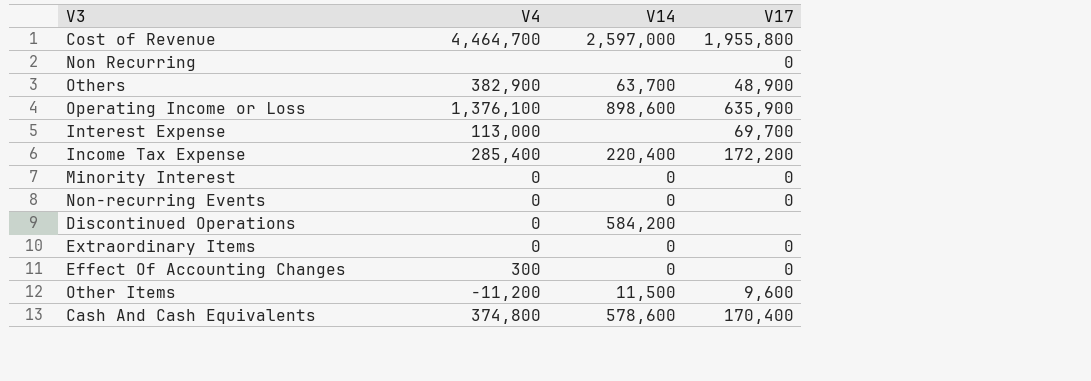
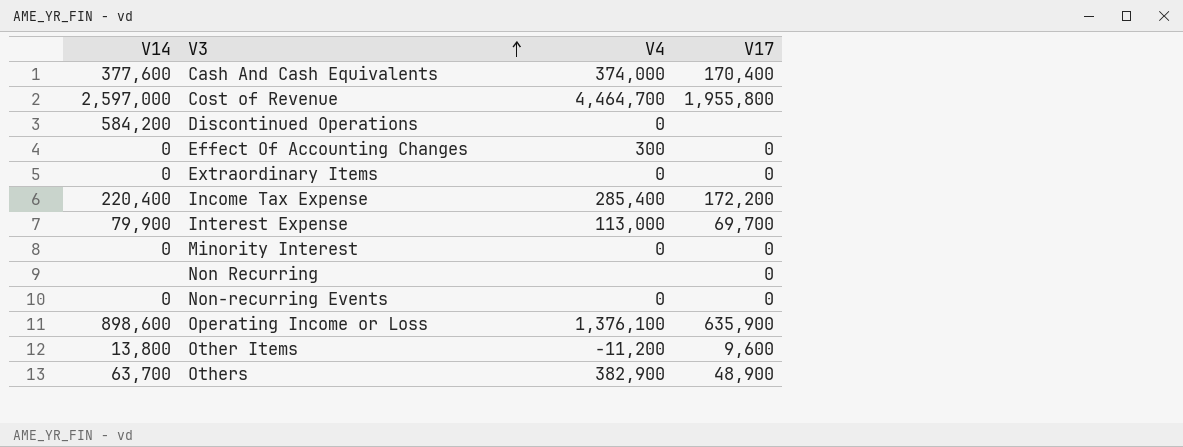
row order: none -> V3 ascending
column V14 | position: 3 -> 1
Cash And Cash Equivalents | V14: 578,600 -> 377,600
Cash And Cash Equivalents | V4: 374,800 -> 374,000
Interest Expense | V14: none -> 79,900
Other Items | V14: 11,500 -> 13,800

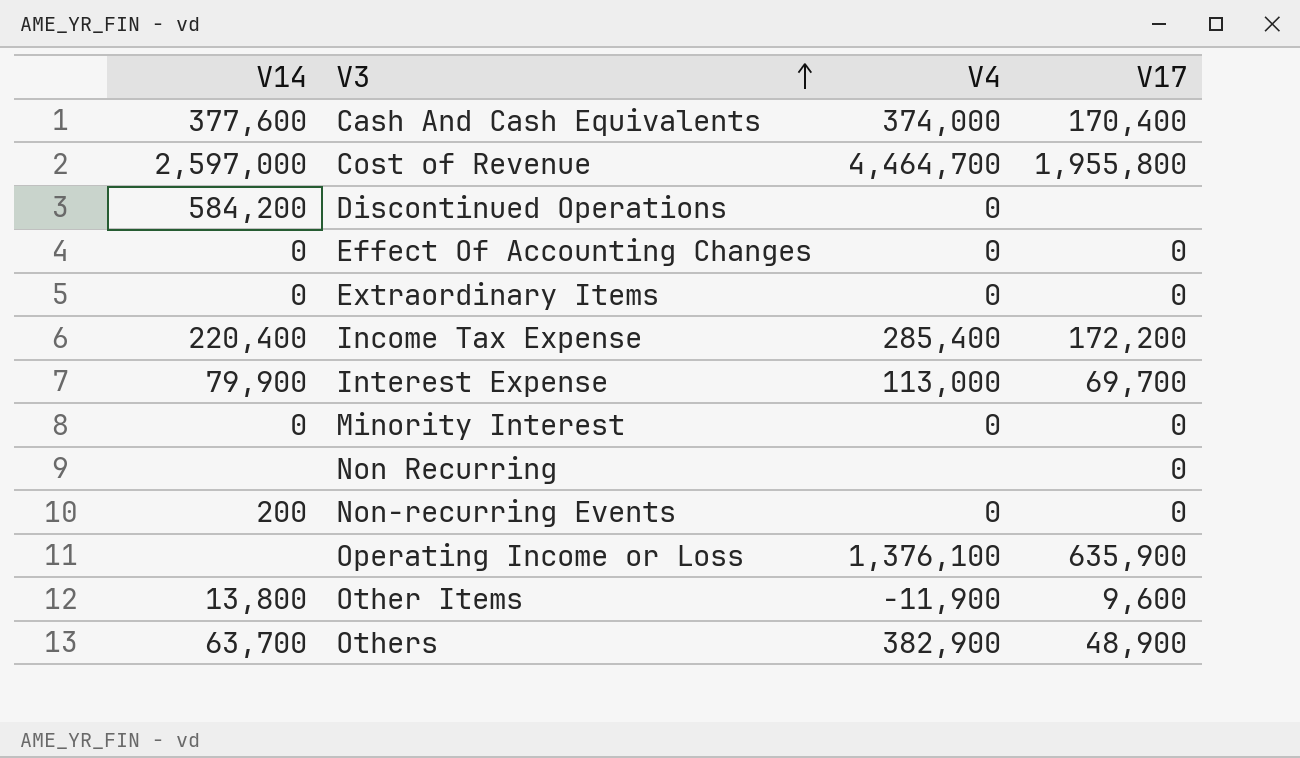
Effect Of Accounting Changes | V4: 300 -> 0
Non-recurring Events | V14: 0 -> 200
Operating Income or Loss | V14: 898,600 -> none
Other Items | V4: -11,200 -> -11,900

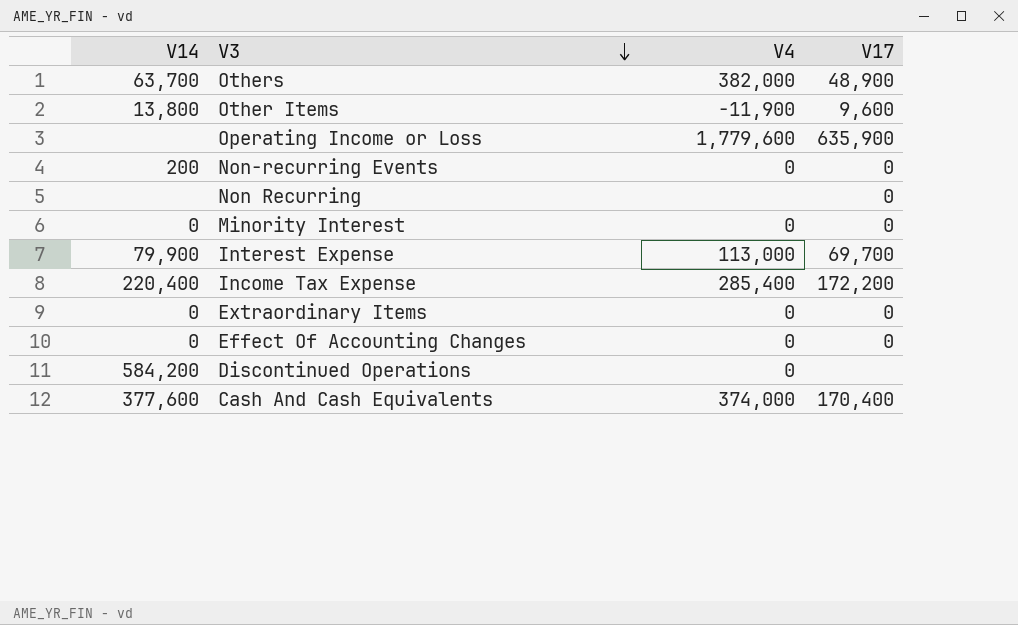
row order: V3 ascending -> V3 descending
row Cost of Revenue: 2,597,000 | 4,464,700 | 1,955,800 -> none
Others | V4: 382,900 -> 382,000
Operating Income or Loss | V4: 1,376,100 -> 1,779,600

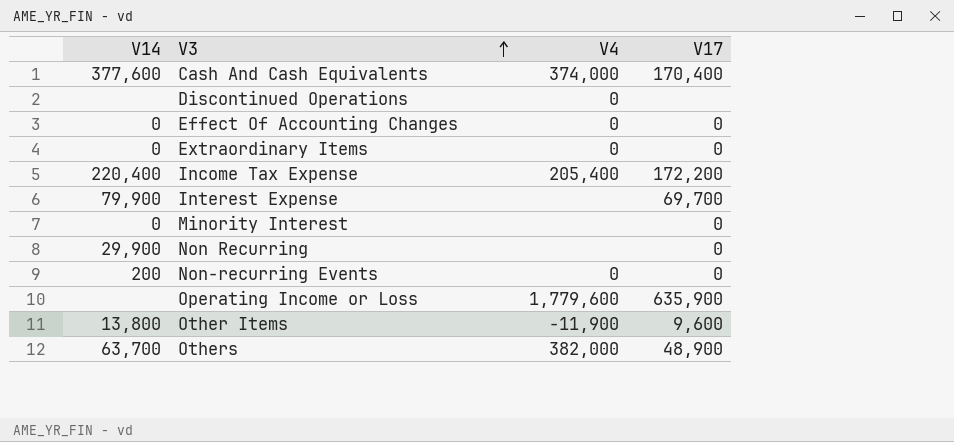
row order: V3 descending -> V3 ascending
Discontinued Operations | V14: 584,200 -> none
Income Tax Expense | V4: 285,400 -> 205,400
Interest Expense | V4: 113,000 -> none
Minority Interest | V4: 0 -> none
Non Recurring | V14: none -> 29,900

